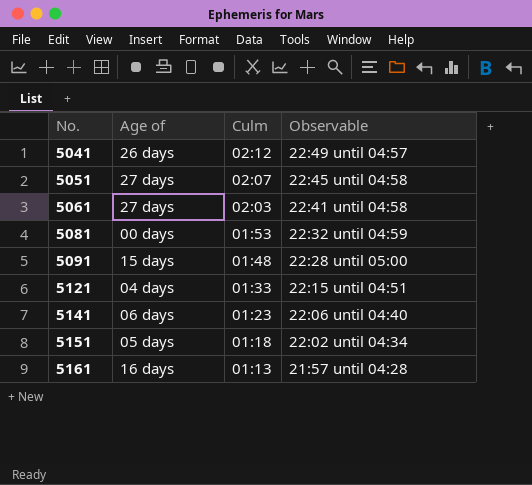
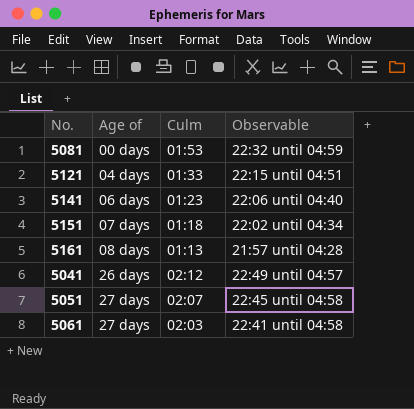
row order: No. ascending -> Age of ascending
row 5091: 15 days | 01:48 | 22:28 until 05:00 -> none
5151 | Age of: 05 days -> 07 days
5161 | Age of: 16 days -> 08 days

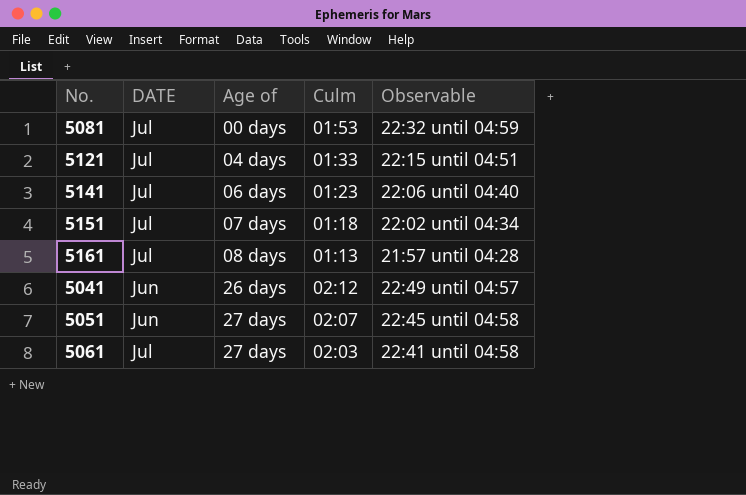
column DATE | position: none -> 2

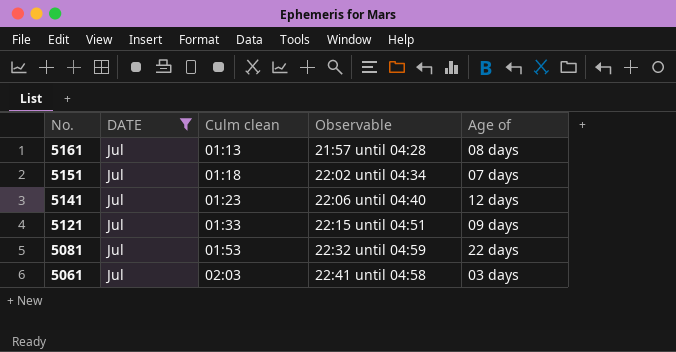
filter: none -> DATE = Jul
row order: Age of ascending -> No. descending
column name: Culm -> Culm clean
column Age of | position: 3 -> 5
5141 | Age of: 06 days -> 12 days
5121 | Age of: 04 days -> 09 days
5081 | Age of: 00 days -> 22 days
5061 | Age of: 27 days -> 03 days

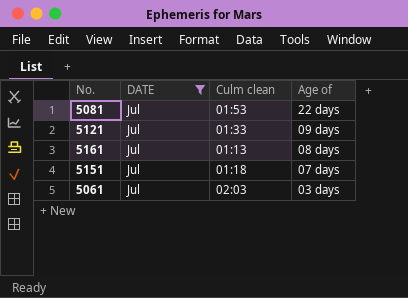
row order: No. descending -> Age of descending
column Observable | position: 4 -> none
row 5141: Jul | 01:23 | 22:06 until 04:40 | 12 days -> none

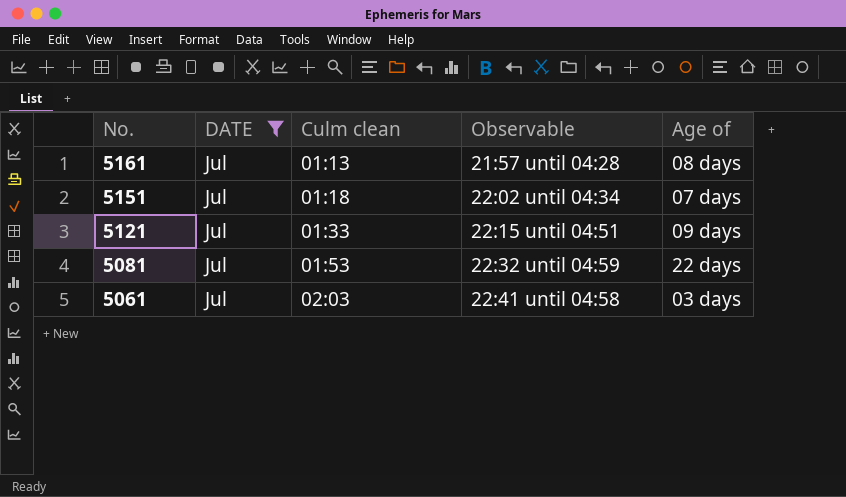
row order: Age of descending -> No. descending
column Observable | position: none -> 4

